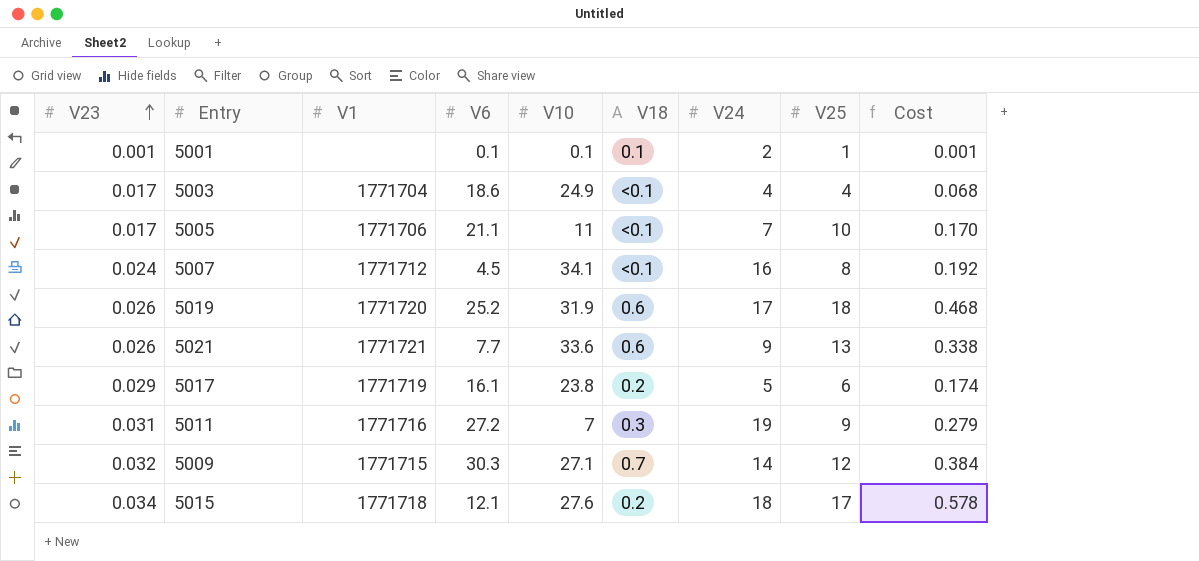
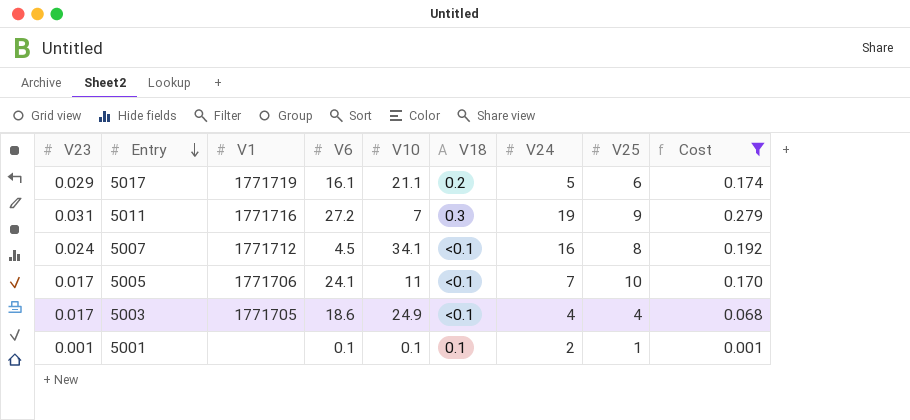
filter: none -> Cost <= 0.279
row order: V23 ascending -> Entry descending
5017 | V10: 23.8 -> 21.1
5005 | V6: 21.1 -> 24.1
5003 | V1: 1771704 -> 1771705

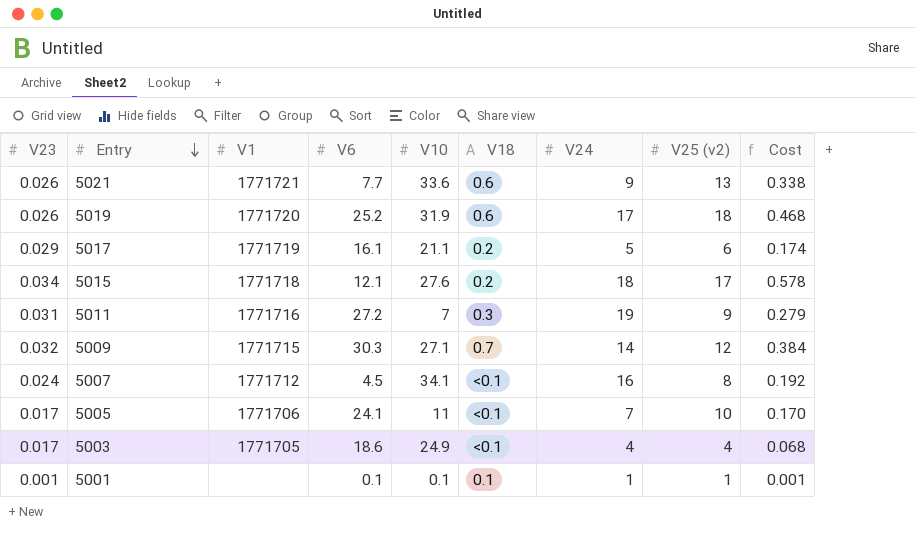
filter: Cost <= 0.279 -> none
column name: V25 -> V25 (v2)
5001 | V24: 2 -> 1

